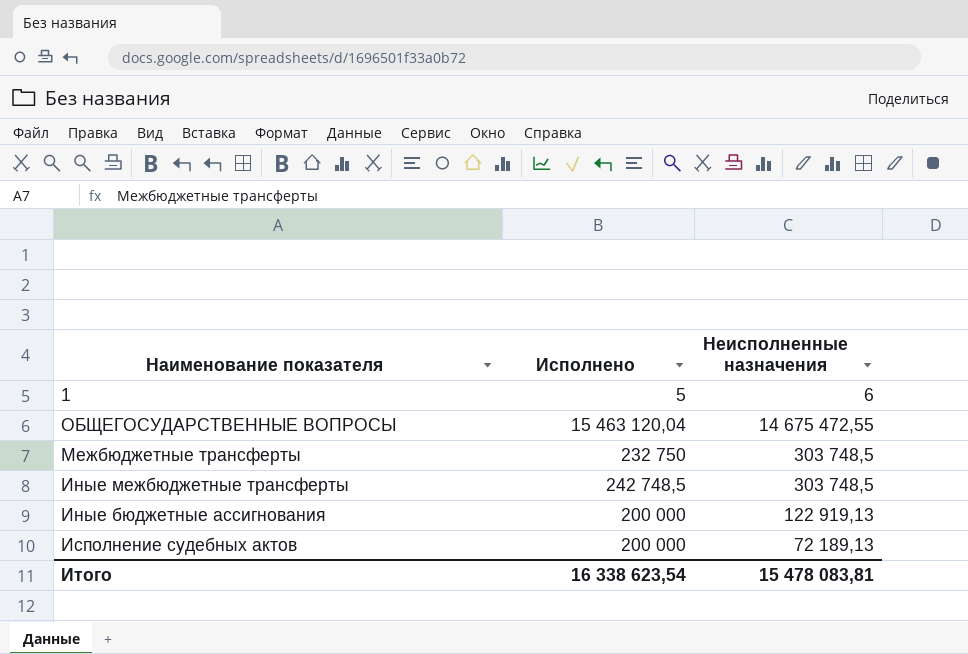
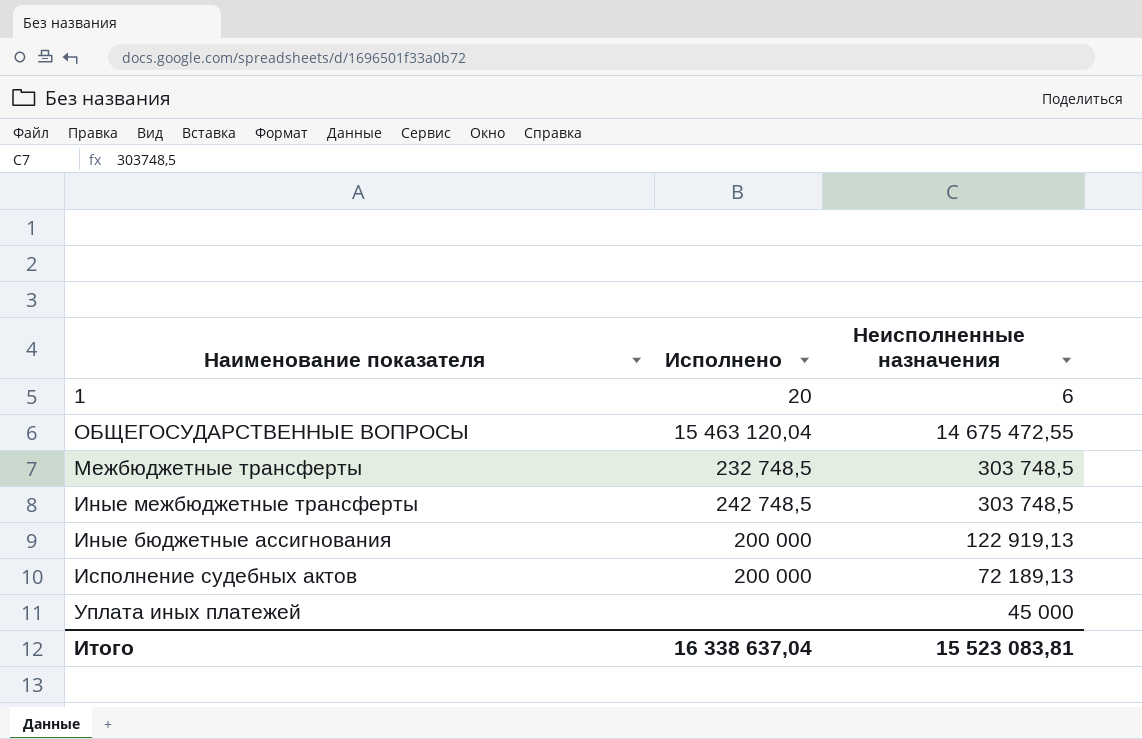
1 | Исполнено: 5 -> 20
Межбюджетные трансферты | Исполнено: 232 750 -> 232 748,5
row Уплата иных платежей: none -> none | 45 000
Итого | Исполнено: 16 338 623,54 -> 16 338 637,04
Итого | Неисполненные назначения: 15 478 083,81 -> 15 523 083,81

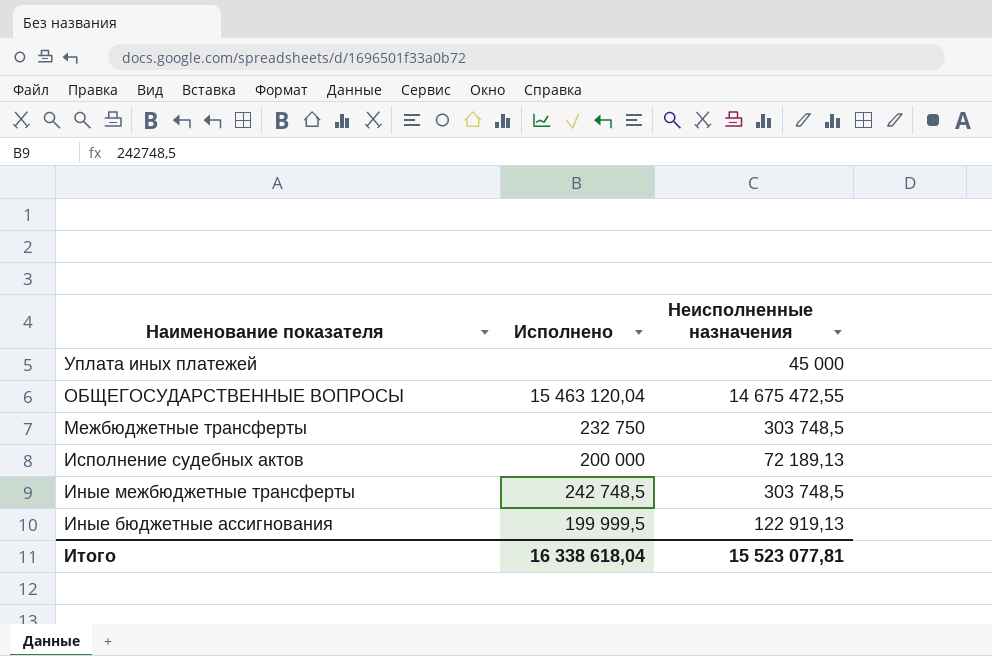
row order: none -> Наименование показателя descending
row 1: 20 | 6 -> none
Межбюджетные трансферты | Исполнено: 232 748,5 -> 232 750
Иные бюджетные ассигнования | Исполнено: 200 000 -> 199 999,5
Итого | Исполнено: 16 338 637,04 -> 16 338 618,04
Итого | Неисполненные назначения: 15 523 083,81 -> 15 523 077,81

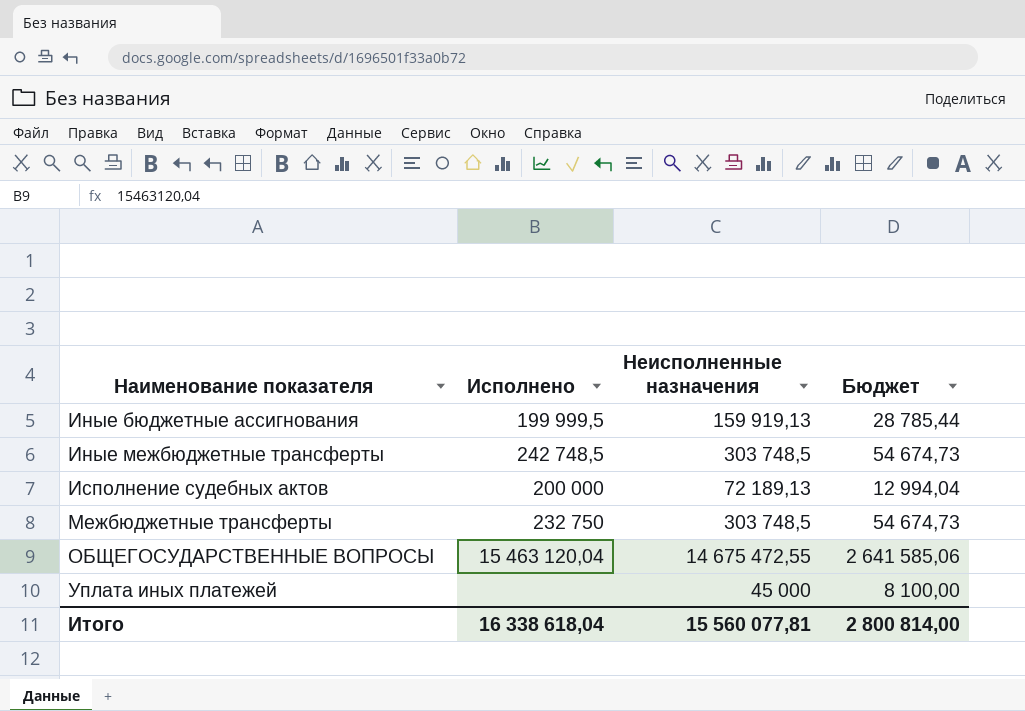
row order: Наименование показателя descending -> Наименование показателя ascending
column Бюджет | formula: none -> [Неисполненные назначения] * 0,18
Иные бюджетные ассигнования | Неисполненные назначения: 122 919,13 -> 159 919,13
Итого | Неисполненные назначения: 15 523 077,81 -> 15 560 077,81

